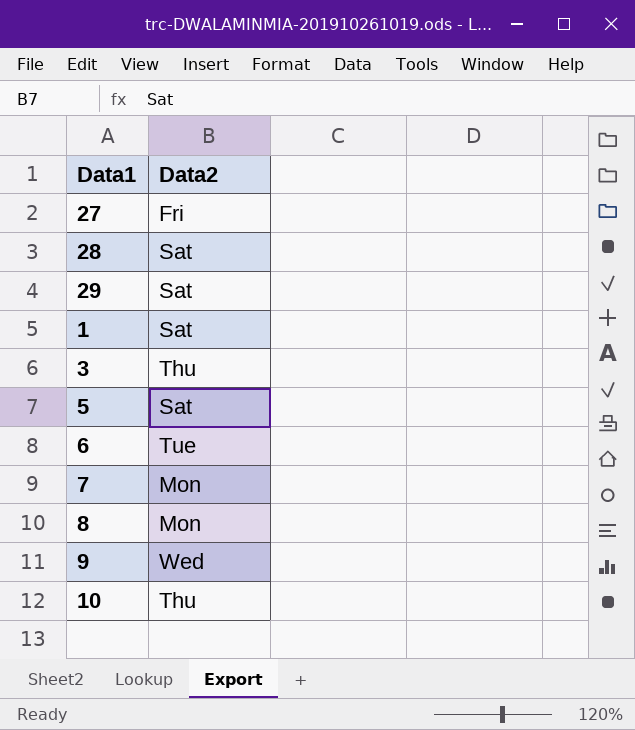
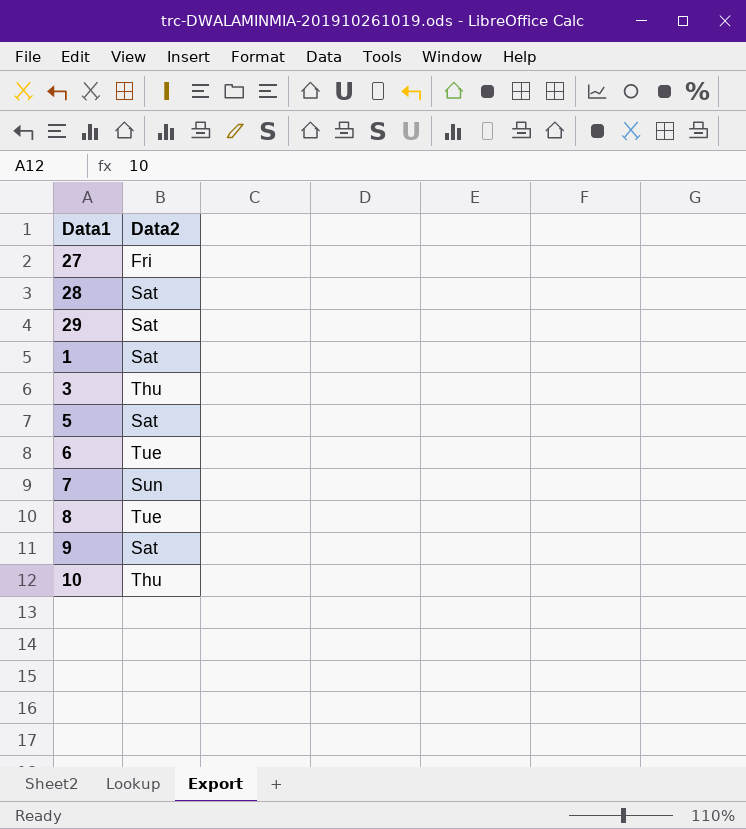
7 | Data2: Mon -> Sun
8 | Data2: Mon -> Tue
9 | Data2: Wed -> Sat

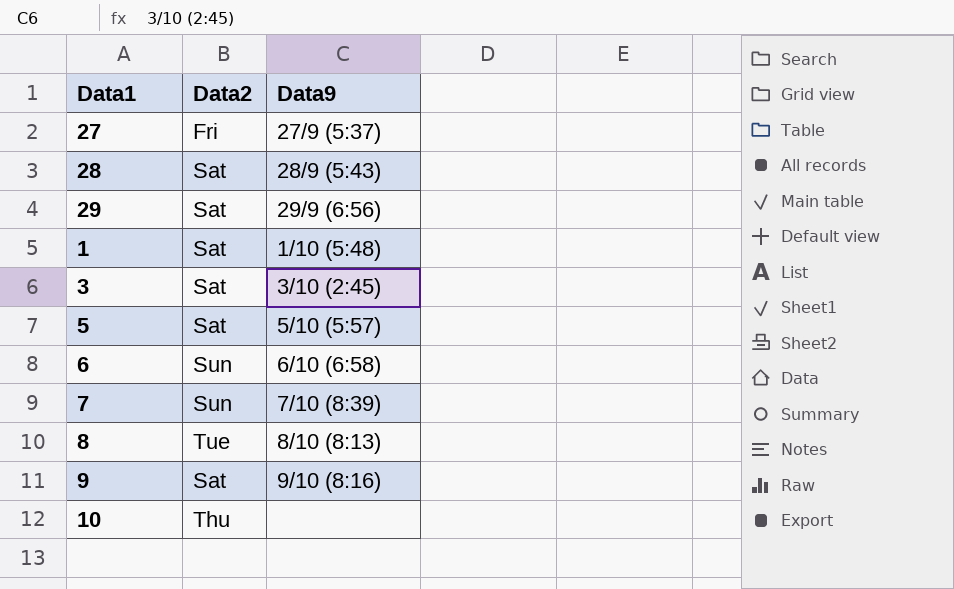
column Data9 | position: none -> 3
3 | Data2: Thu -> Sat
6 | Data2: Tue -> Sun

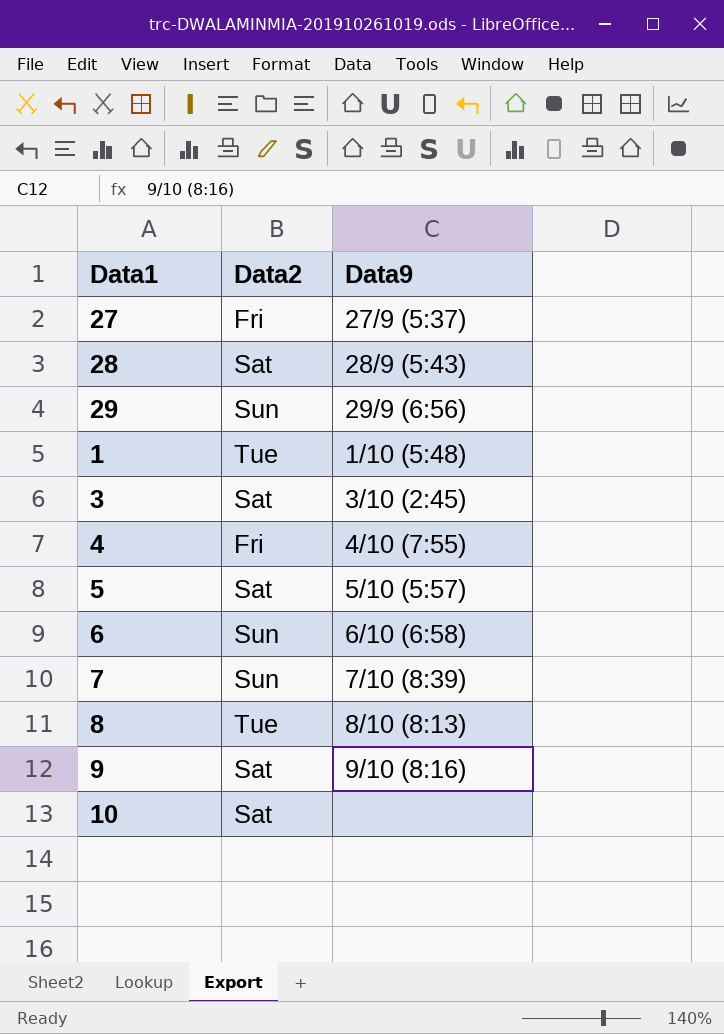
29 | Data2: Sat -> Sun
1 | Data2: Sat -> Tue
row 4: none -> Fri | 4/10 (7:55)
10 | Data2: Thu -> Sat

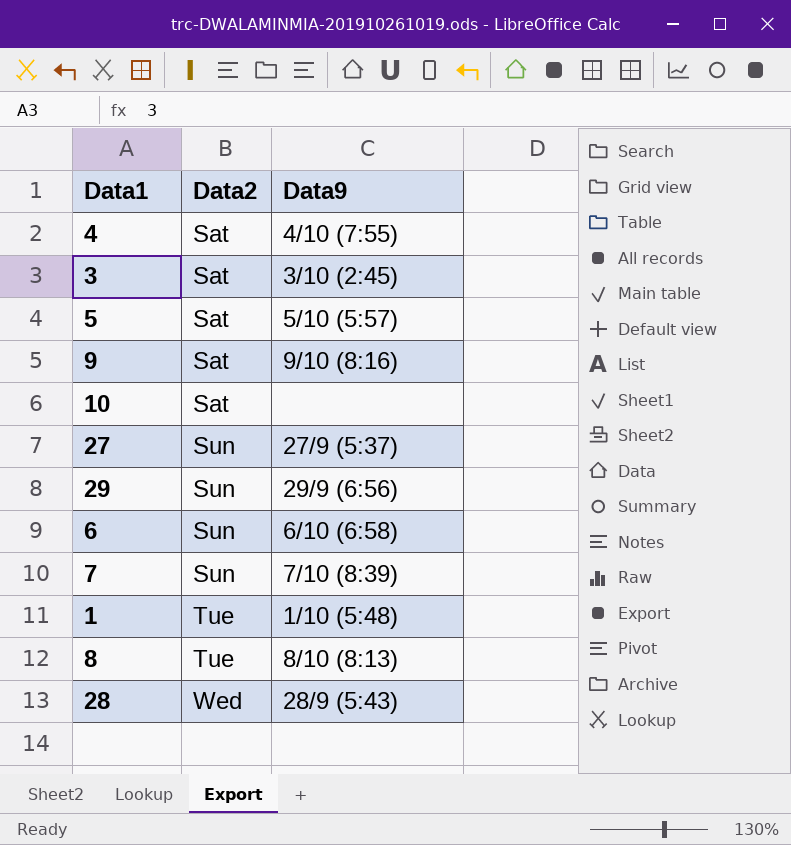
row order: none -> Data2 ascending
4 | Data2: Fri -> Sat
27 | Data2: Fri -> Sun
28 | Data2: Sat -> Wed

